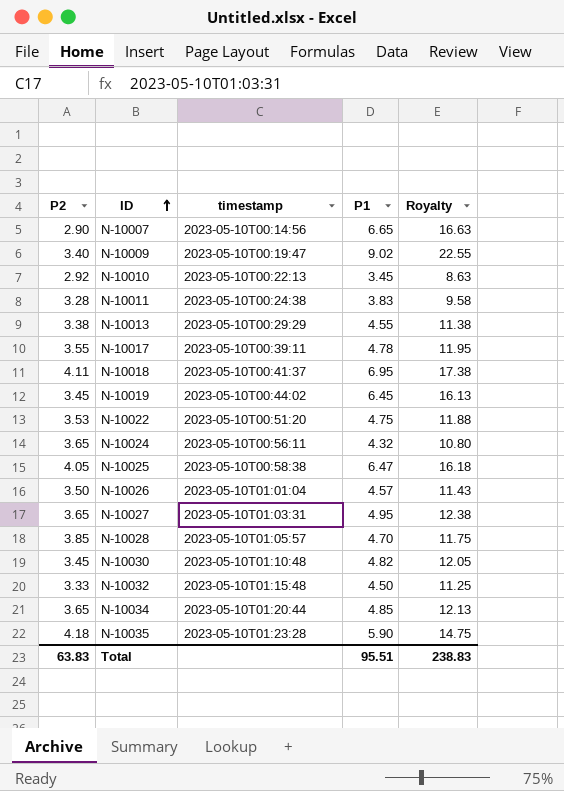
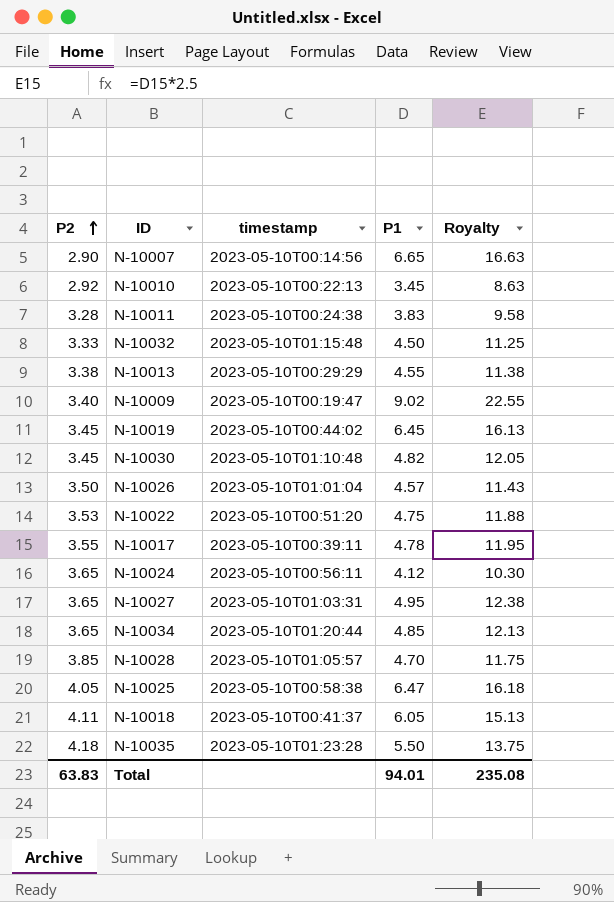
row order: ID ascending -> P2 ascending
N-10024 | P1: 4.32 -> 4.12
N-10024 | Royalty: 10.80 -> 10.30
N-10018 | P1: 6.95 -> 6.05
N-10018 | Royalty: 17.38 -> 15.13
N-10035 | P1: 5.90 -> 5.50
N-10035 | Royalty: 14.75 -> 13.75
Total | P1: 95.51 -> 94.01
Total | Royalty: 238.83 -> 235.08

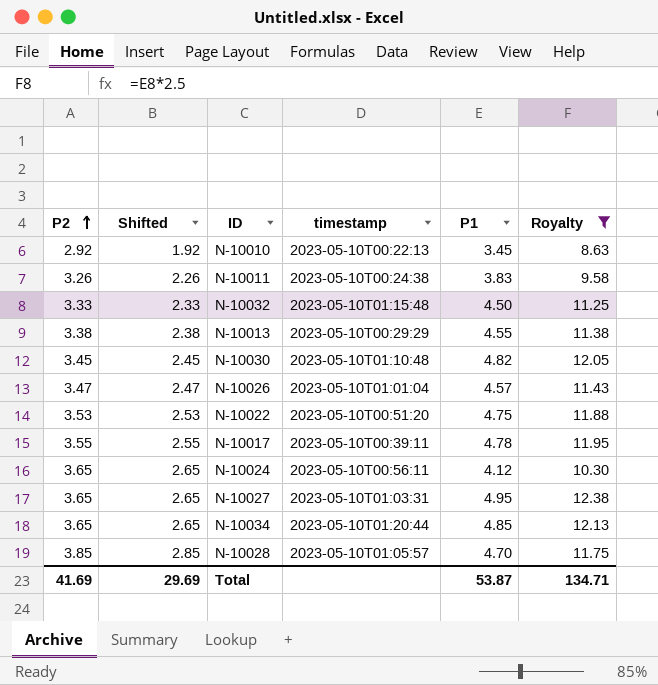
filter: none -> Royalty <= 12.38
column Shifted | formula: none -> [P2] - 1
N-10011 | P2: 3.28 -> 3.26
N-10026 | P2: 3.50 -> 3.47
Total | P2: 63.83 -> 41.69
Total | P1: 94.01 -> 53.87
Total | Royalty: 235.08 -> 134.71

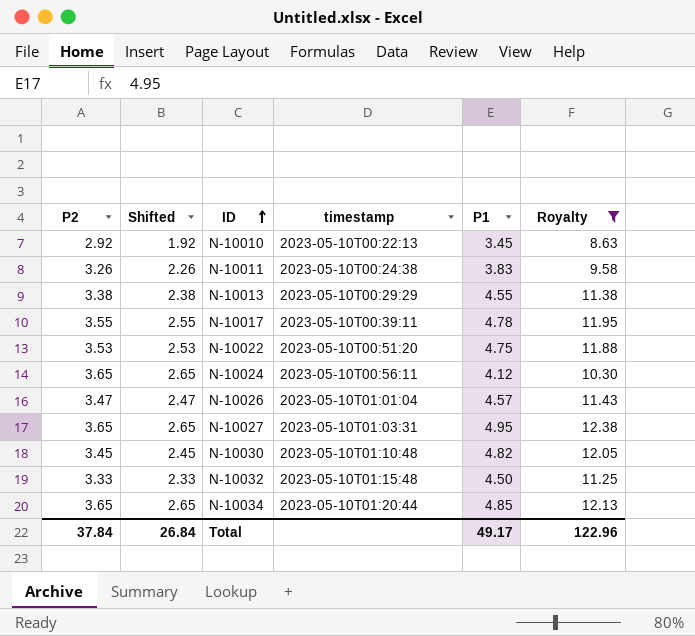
row order: P2 ascending -> ID ascending
row N-10028: 3.85 | 2.85 | 2023-05-10T01:05:57 | 4.70 | 11.75 -> none
Total | P2: 41.69 -> 37.84
Total | Shifted: 29.69 -> 26.84
Total | P1: 53.87 -> 49.17
Total | Royalty: 134.71 -> 122.96

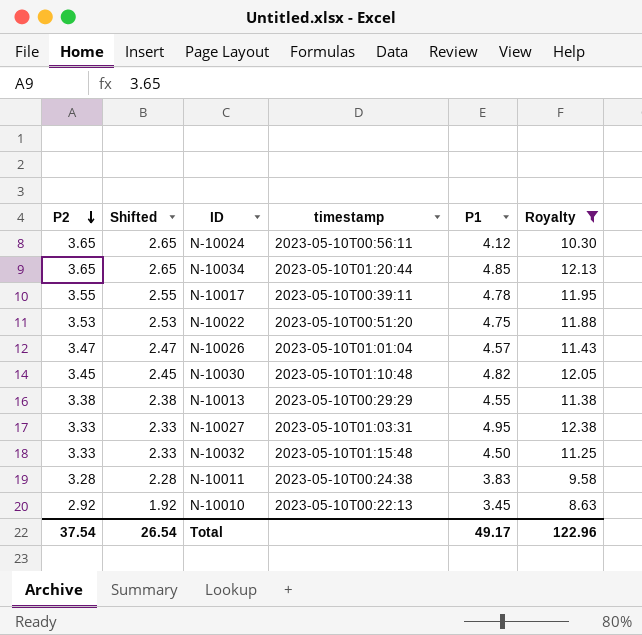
row order: ID ascending -> P2 descending
N-10027 | P2: 3.65 -> 3.33
N-10027 | Shifted: 2.65 -> 2.33
N-10011 | P2: 3.26 -> 3.28
N-10011 | Shifted: 2.26 -> 2.28
Total | P2: 37.84 -> 37.54
Total | Shifted: 26.84 -> 26.54

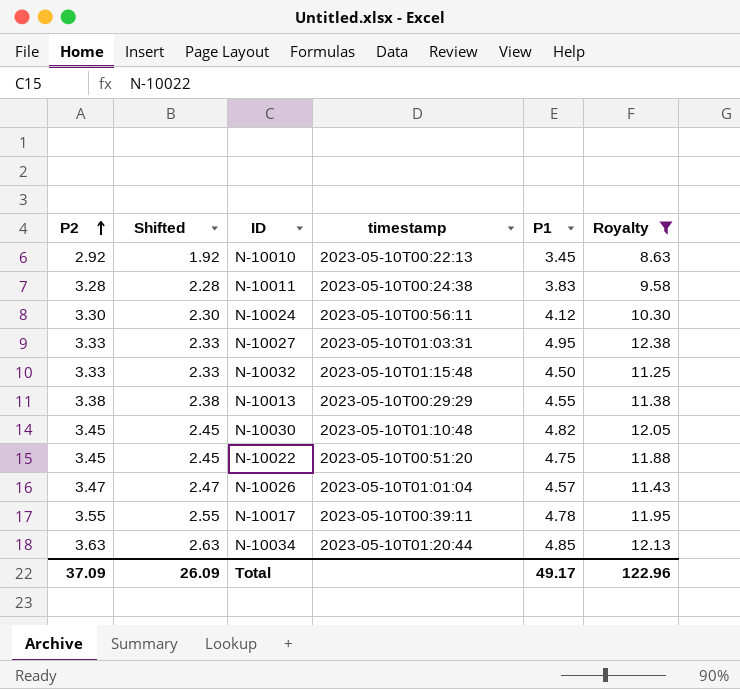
row order: P2 descending -> P2 ascending
N-10024 | P2: 3.65 -> 3.30
N-10024 | Shifted: 2.65 -> 2.30
N-10022 | P2: 3.53 -> 3.45
N-10022 | Shifted: 2.53 -> 2.45
N-10034 | P2: 3.65 -> 3.63
N-10034 | Shifted: 2.65 -> 2.63
Total | P2: 37.54 -> 37.09
Total | Shifted: 26.54 -> 26.09

